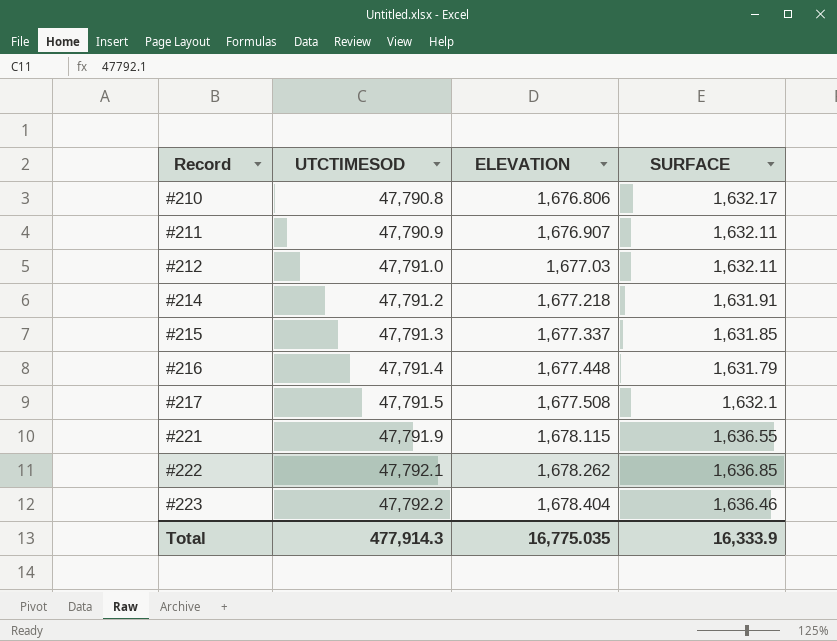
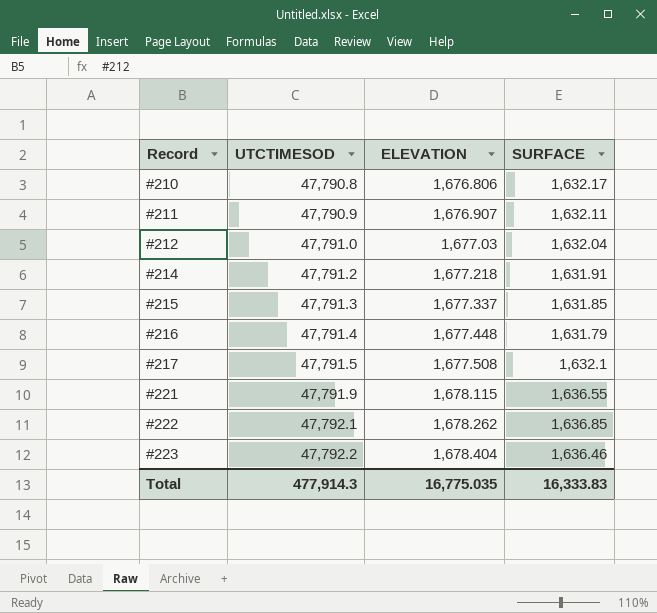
#212 | SURFACE: 1,632.11 -> 1,632.04
Total | SURFACE: 16,333.9 -> 16,333.83

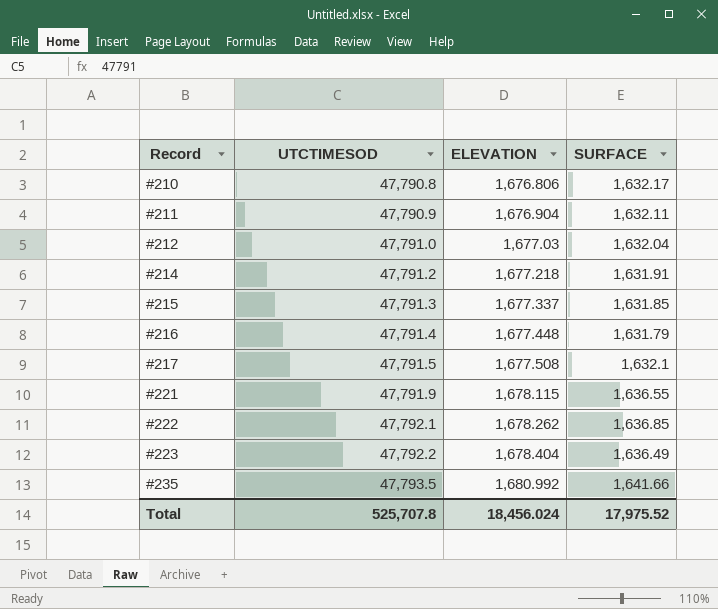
#211 | ELEVATION: 1,676.907 -> 1,676.904
#223 | SURFACE: 1,636.46 -> 1,636.49
row #235: none -> 47,793.5 | 1,680.992 | 1,641.66
Total | UTCTIMESOD: 477,914.3 -> 525,707.8
Total | ELEVATION: 16,775.035 -> 18,456.024
Total | SURFACE: 16,333.83 -> 17,975.52

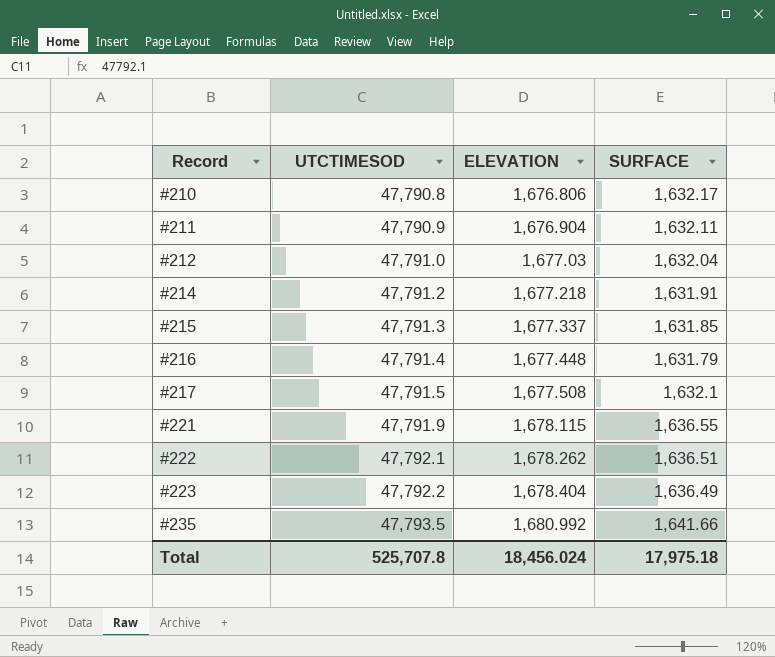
#222 | SURFACE: 1,636.85 -> 1,636.51
Total | SURFACE: 17,975.52 -> 17,975.18

